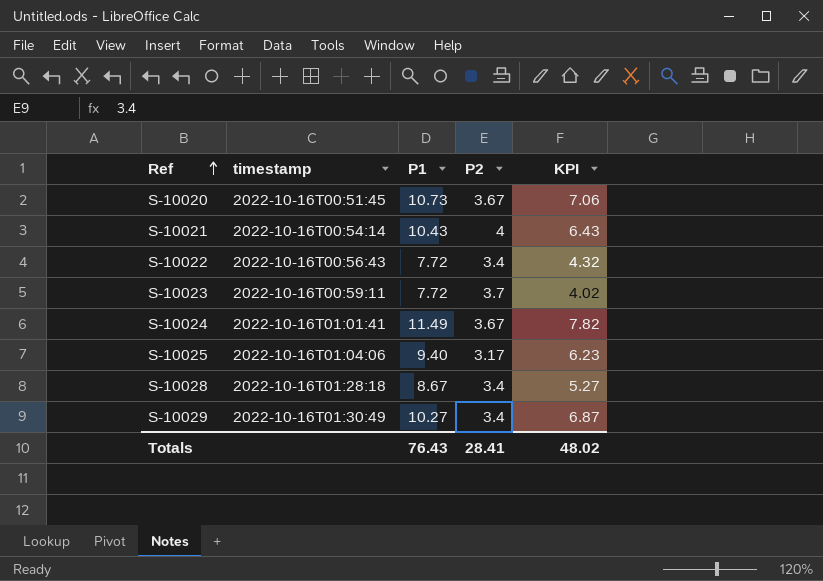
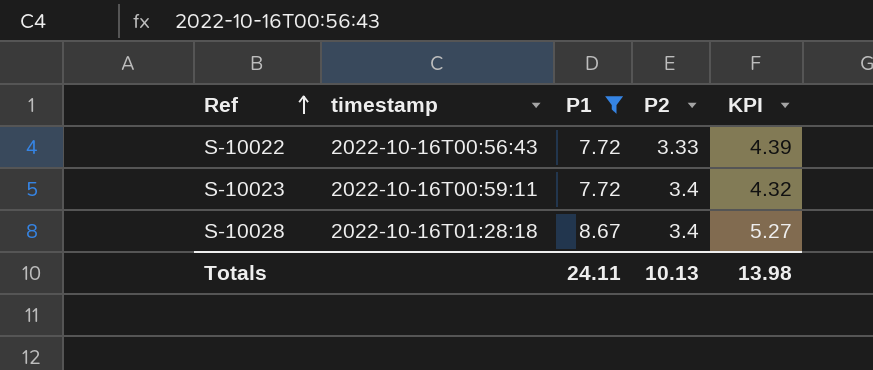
filter: none -> P1 <= 8.67
S-10022 | P2: 3.4 -> 3.33
S-10022 | KPI: 4.32 -> 4.39
S-10023 | P2: 3.7 -> 3.4
S-10023 | KPI: 4.02 -> 4.32
Totals | P1: 76.43 -> 24.11
Totals | P2: 28.41 -> 10.13
Totals | KPI: 48.02 -> 13.98

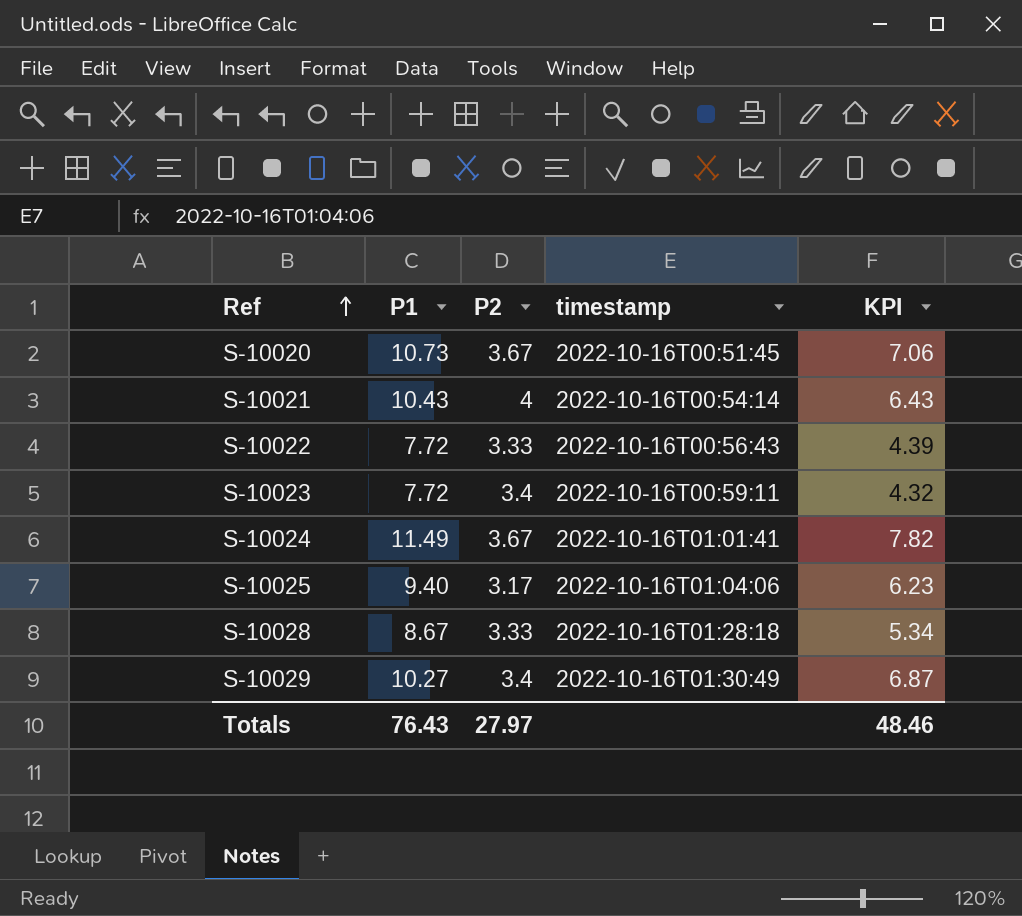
filter: P1 <= 8.67 -> none
column timestamp | position: 2 -> 4
S-10028 | P2: 3.4 -> 3.33
S-10028 | KPI: 5.27 -> 5.34
Totals | P1: 24.11 -> 76.43
Totals | P2: 10.13 -> 27.97
Totals | KPI: 13.98 -> 48.46

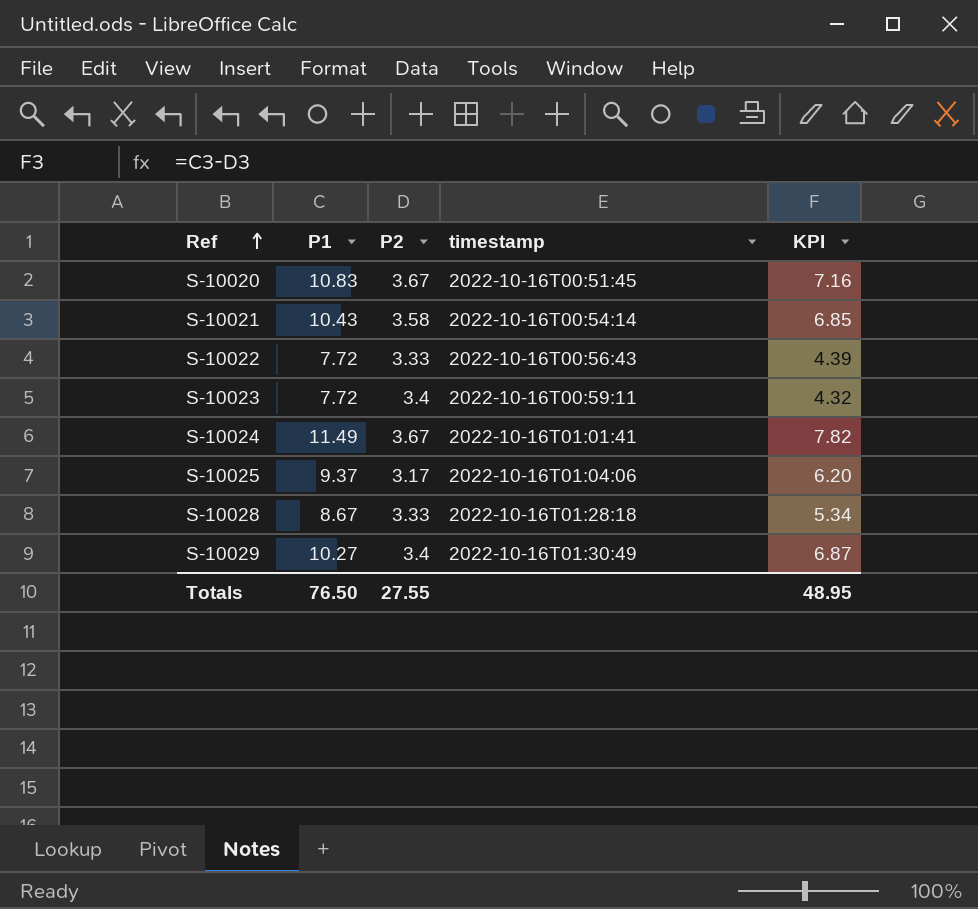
S-10020 | P1: 10.73 -> 10.83
S-10020 | KPI: 7.06 -> 7.16
S-10021 | P2: 4 -> 3.58
S-10021 | KPI: 6.43 -> 6.85
S-10025 | P1: 9.40 -> 9.37
S-10025 | KPI: 6.23 -> 6.20
Totals | P1: 76.43 -> 76.50
Totals | P2: 27.97 -> 27.55
Totals | KPI: 48.46 -> 48.95

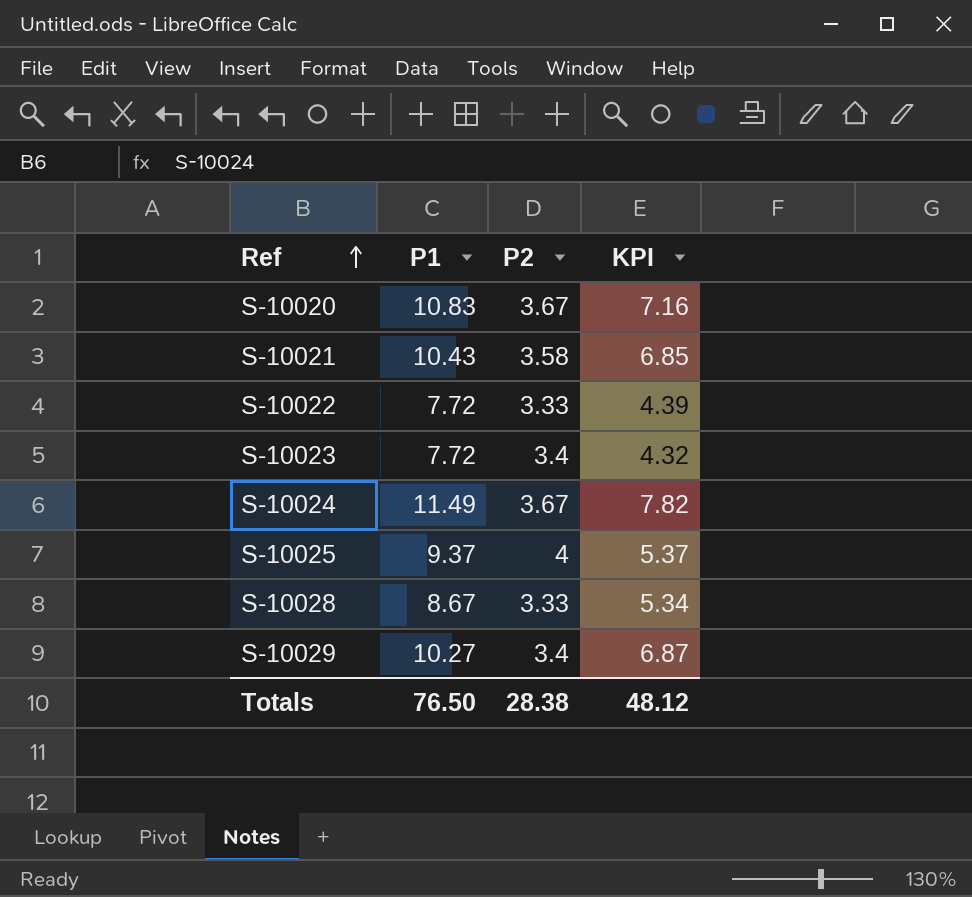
column timestamp | position: 4 -> none
S-10025 | P2: 3.17 -> 4
S-10025 | KPI: 6.20 -> 5.37
Totals | P2: 27.55 -> 28.38
Totals | KPI: 48.95 -> 48.12

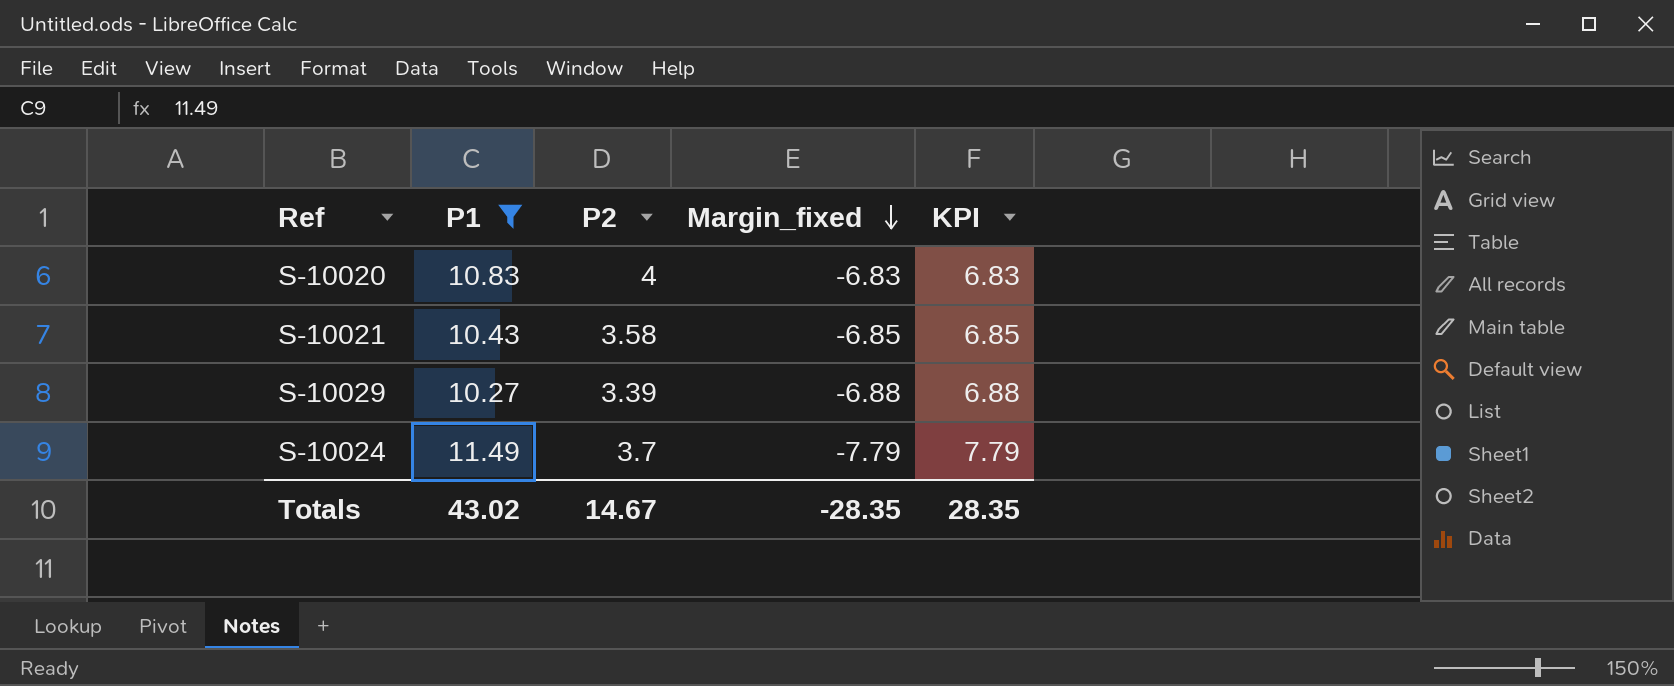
filter: none -> P1 >= 10.27
row order: Ref ascending -> Margin_fixed descending
column Margin_fixed | formula: none -> [P2] - [P1]
S-10020 | P2: 3.67 -> 4
S-10020 | KPI: 7.16 -> 6.83
S-10029 | P2: 3.4 -> 3.39
S-10029 | KPI: 6.87 -> 6.88
S-10024 | P2: 3.67 -> 3.7
S-10024 | KPI: 7.82 -> 7.79
Totals | P1: 76.50 -> 43.02
Totals | P2: 28.38 -> 14.67
Totals | KPI: 48.12 -> 28.35

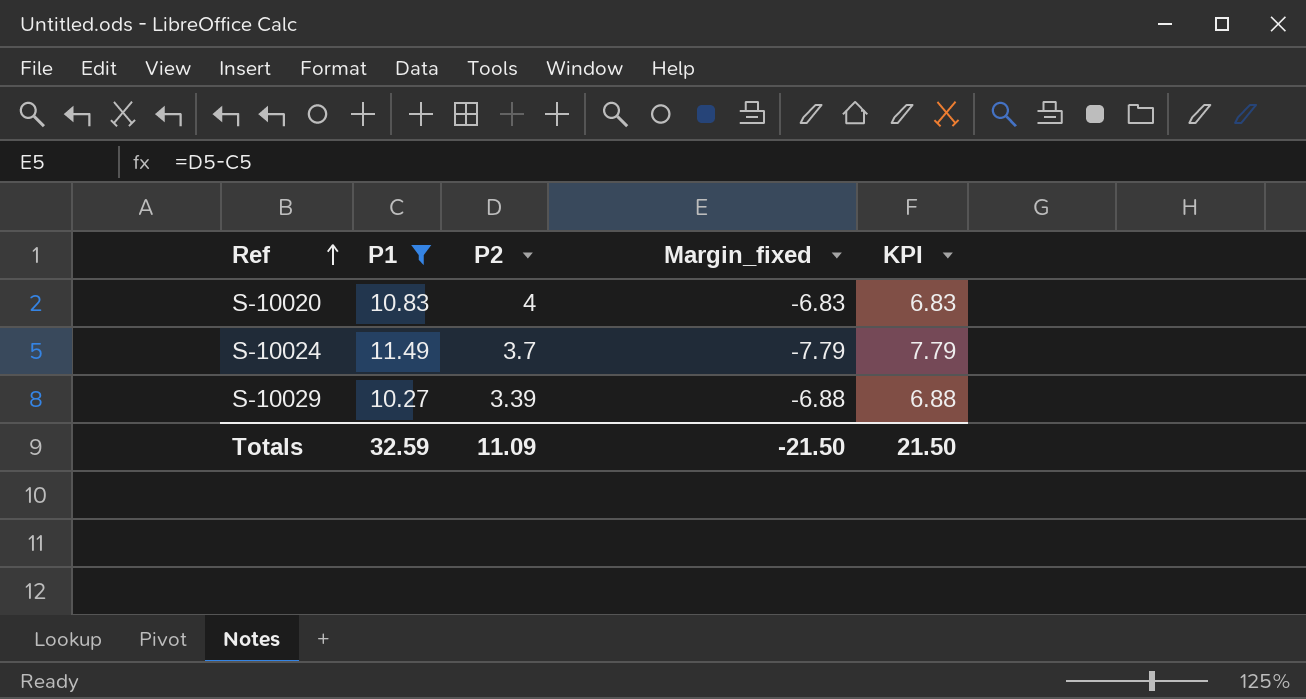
row order: Margin_fixed descending -> Ref ascending
row S-10021: 10.43 | 3.58 | -6.85 | 6.85 -> none
Totals | P1: 43.02 -> 32.59
Totals | P2: 14.67 -> 11.09
Totals | Margin_fixed: -28.35 -> -21.50
Totals | KPI: 28.35 -> 21.50

